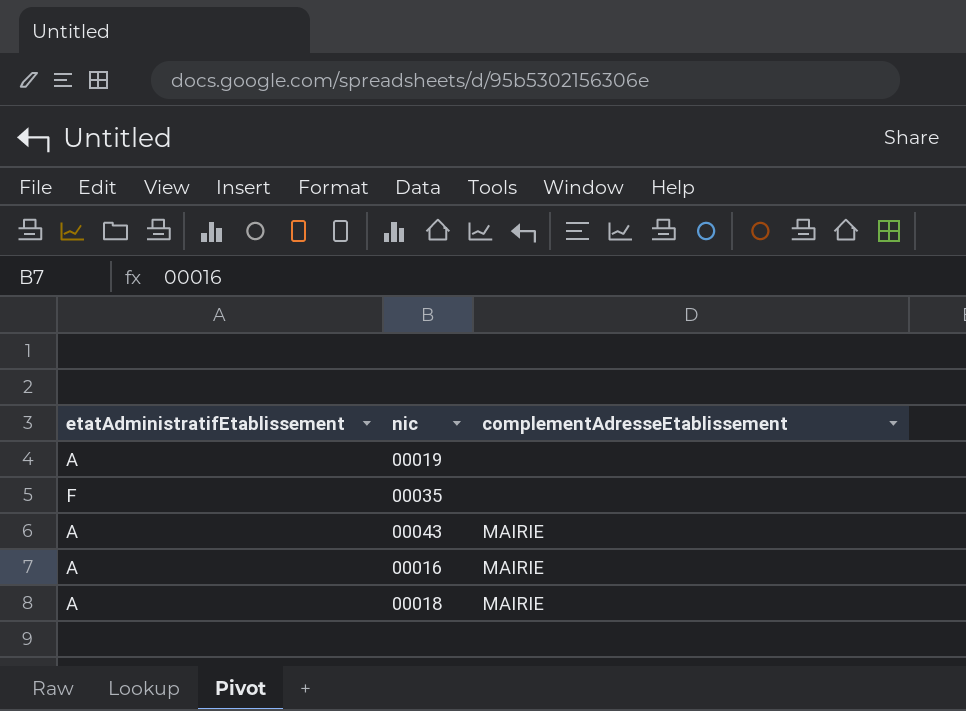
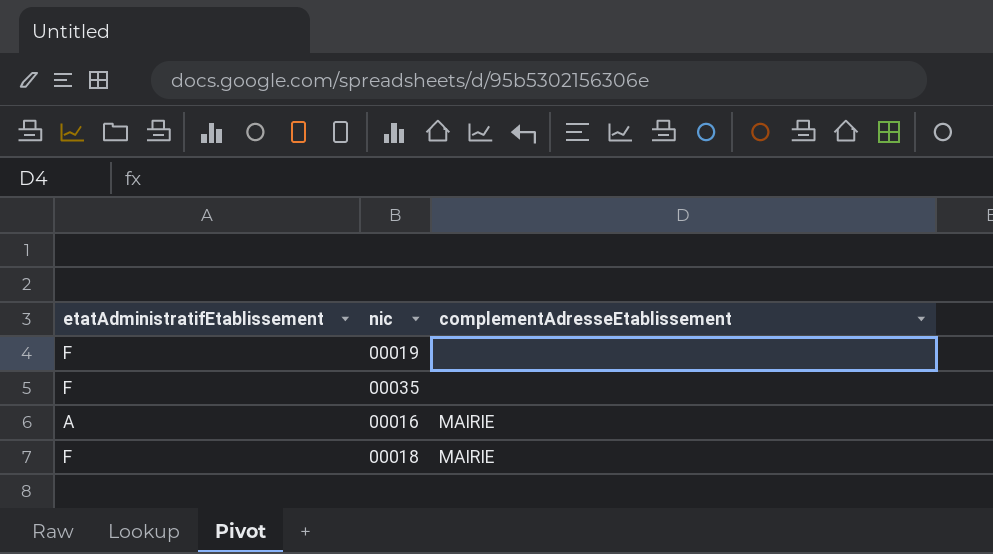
row 00043: A | MAIRIE -> none
00019 | etatAdministratifEtablissement: A -> F
00018 | etatAdministratifEtablissement: A -> F

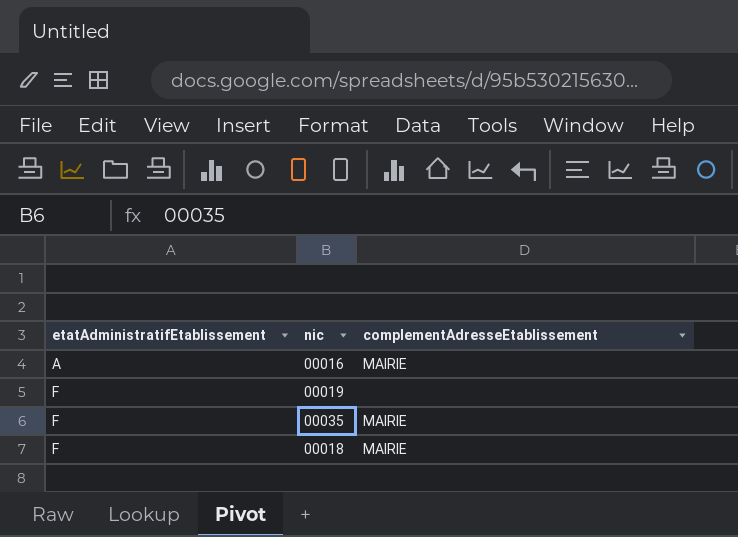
row order: none -> etatAdministratifEtablissement ascending
00035 | complementAdresseEtablissement: none -> MAIRIE

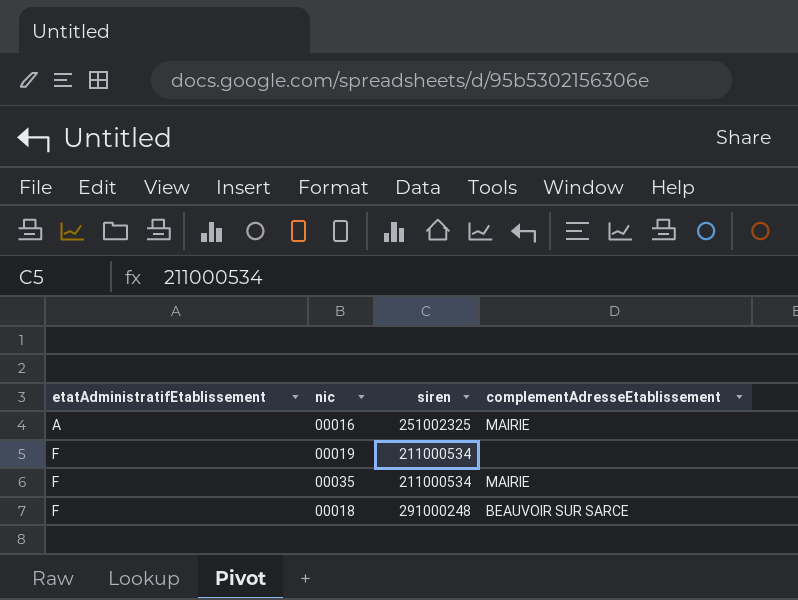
column siren | position: none -> 3
00018 | complementAdresseEtablissement: MAIRIE -> BEAUVOIR SUR SARCE

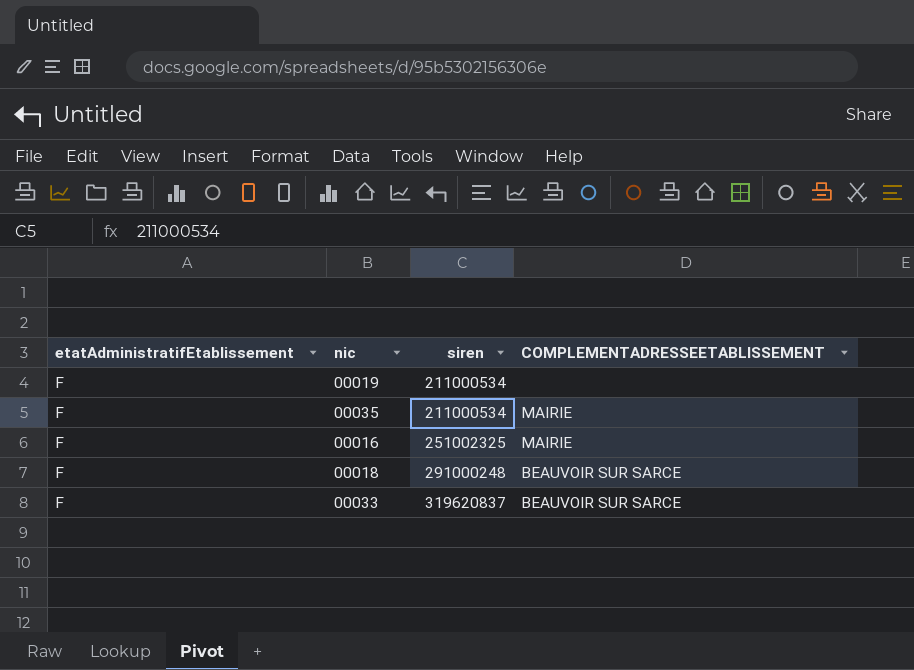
row order: etatAdministratifEtablissement ascending -> siren ascending
column name: complementAdresseEtablissement -> COMPLEMENTADRESSEETABLISSEMENT
00016 | etatAdministratifEtablissement: A -> F
row 00033: none -> F | 319620837 | BEAUVOIR SUR SARCE

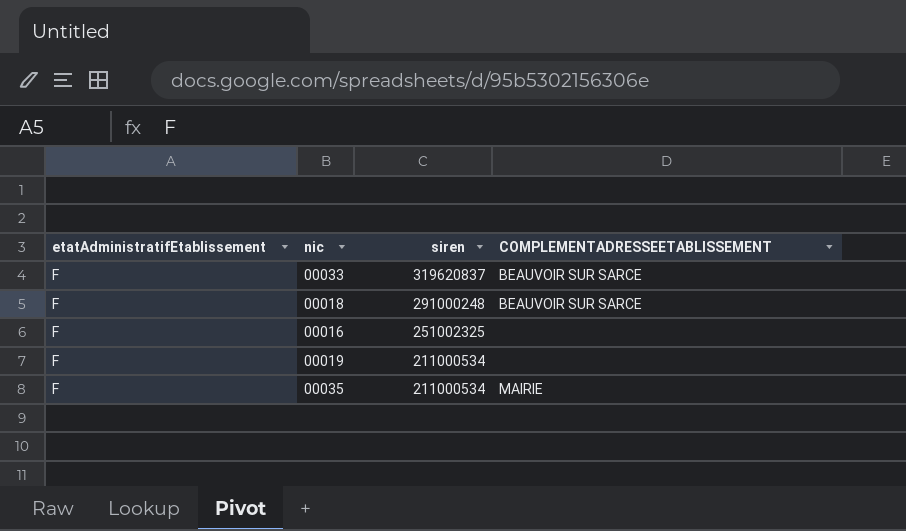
row order: siren ascending -> siren descending
00016 | COMPLEMENTADRESSEETABLISSEMENT: MAIRIE -> none

